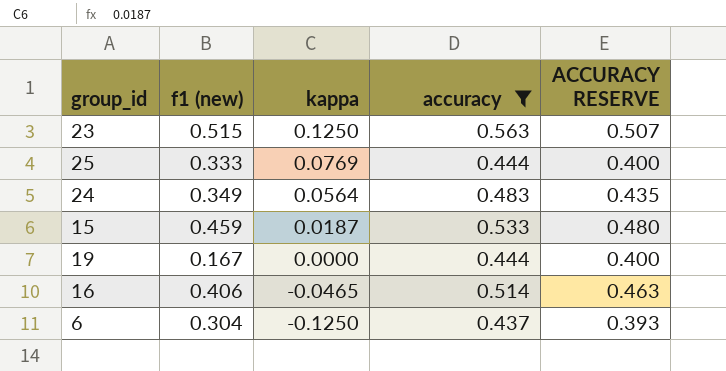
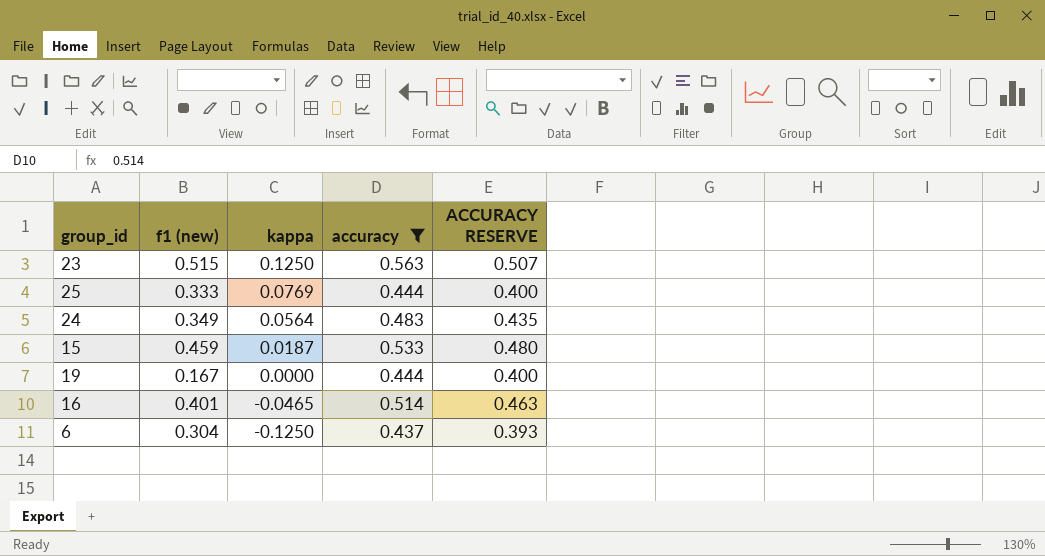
16 | f1 (new): 0.406 -> 0.401

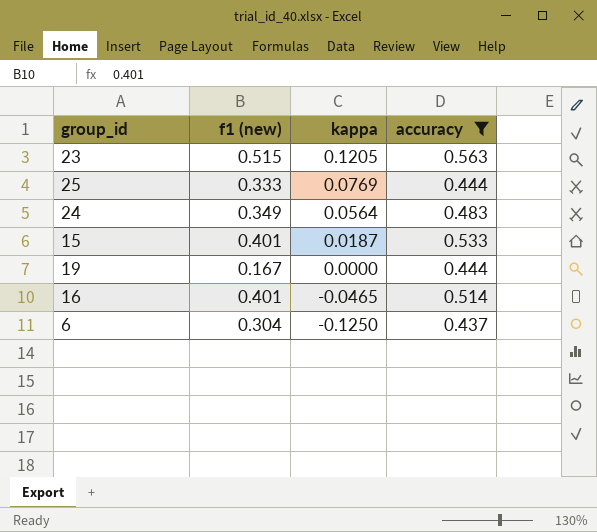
column ACCURACY RESERVE | formula: [accuracy] * 0.9 -> none
23 | kappa: 0.1250 -> 0.1205
15 | f1 (new): 0.459 -> 0.401

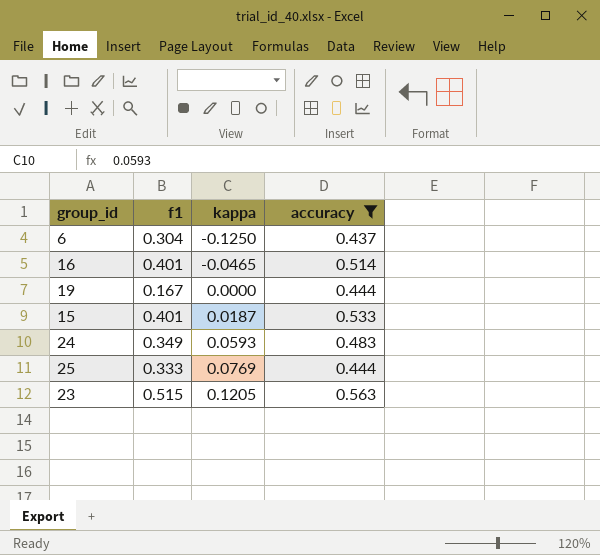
row order: kappa descending -> kappa ascending
column name: f1 (new) -> f1
24 | kappa: 0.0564 -> 0.0593

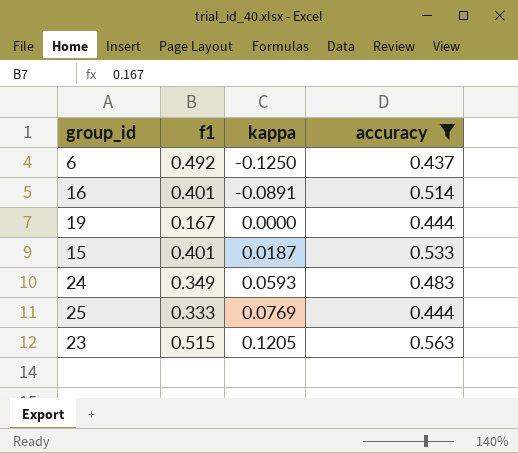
6 | f1: 0.304 -> 0.492
16 | kappa: -0.0465 -> -0.0891

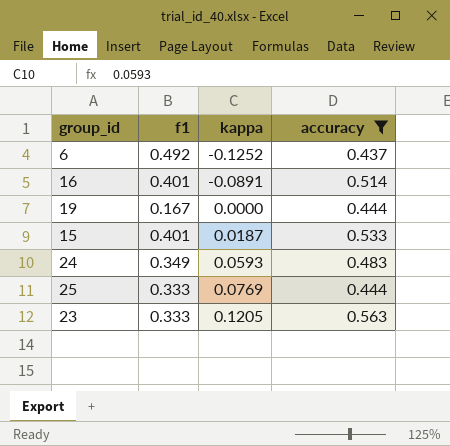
6 | kappa: -0.1250 -> -0.1252
23 | f1: 0.515 -> 0.333

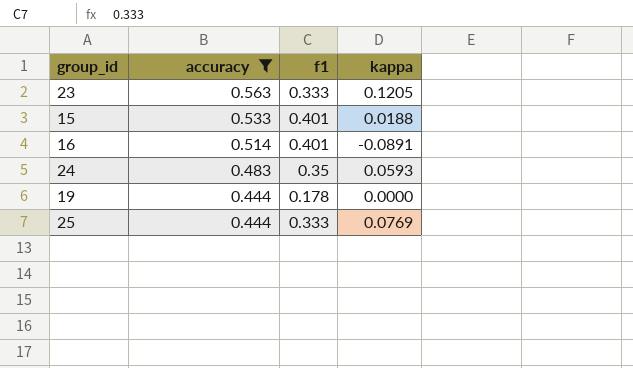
row order: kappa ascending -> accuracy descending
column accuracy | position: 4 -> 2
row 6: 0.492 | -0.1252 | 0.437 -> none
15 | kappa: 0.0187 -> 0.0188
24 | f1: 0.349 -> 0.35
19 | f1: 0.167 -> 0.178

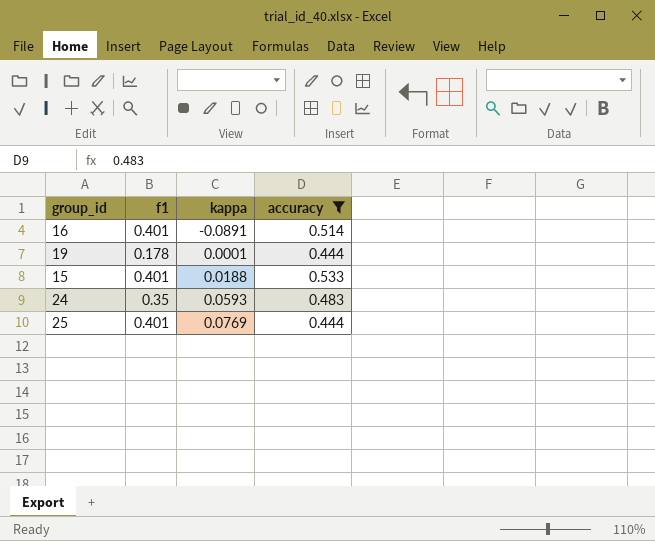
row order: accuracy descending -> kappa ascending
column accuracy | position: 2 -> 4
row 23: 0.563 | 0.333 | 0.1205 -> none
19 | kappa: 0.0000 -> 0.0001
25 | f1: 0.333 -> 0.401

